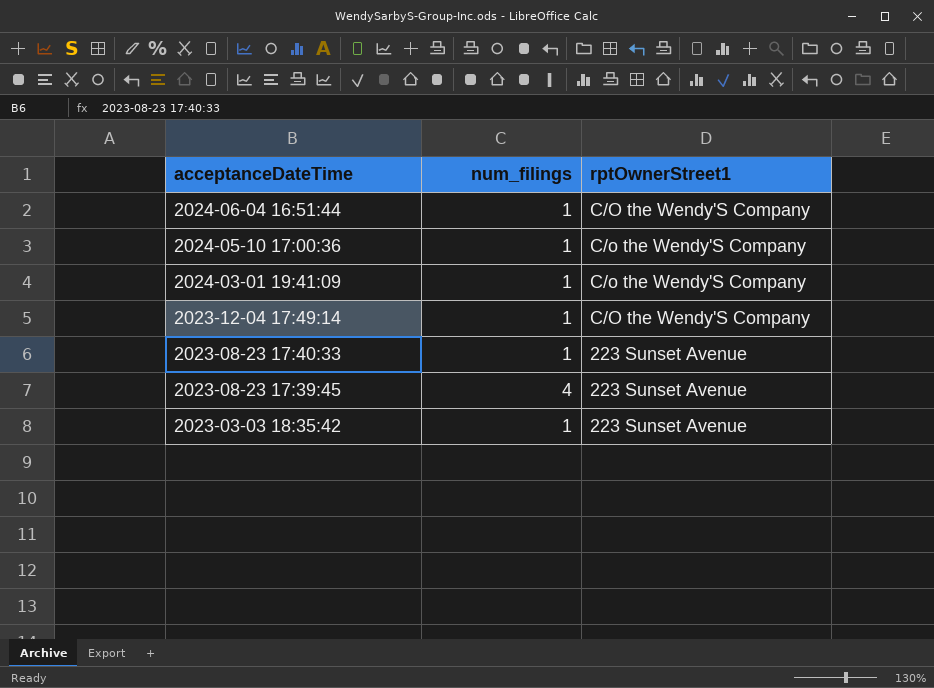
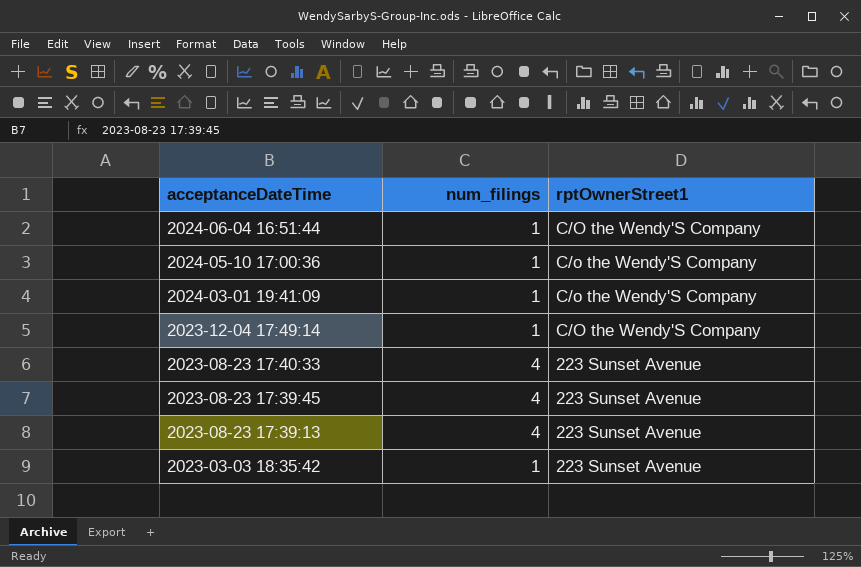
2023-08-23 17:40:33 | num_filings: 1 -> 4
row 2023-08-23 17:39:13: none -> 4 | 223 Sunset Avenue

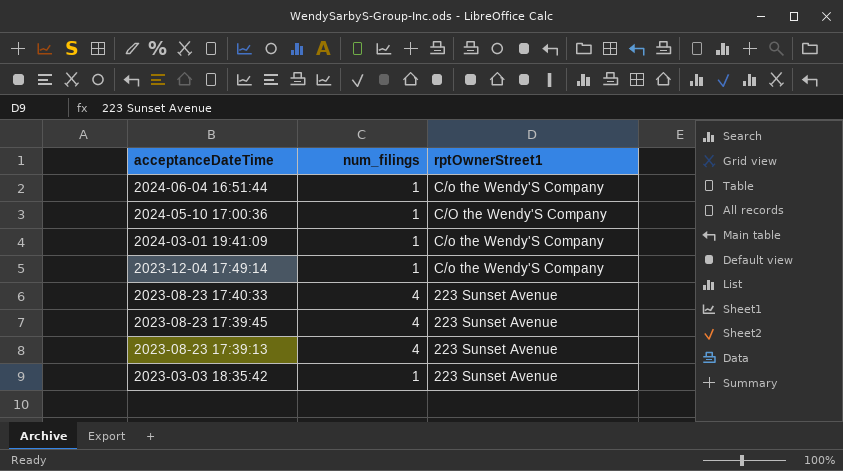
2024-06-04 16:51:44 | rptOwnerStreet1: C/O the Wendy'S Company -> C/o the Wendy'S Company
2024-05-10 17:00:36 | rptOwnerStreet1: C/o the Wendy'S Company -> C/O the Wendy'S Company
2023-12-04 17:49:14 | rptOwnerStreet1: C/O the Wendy'S Company -> C/o the Wendy'S Company

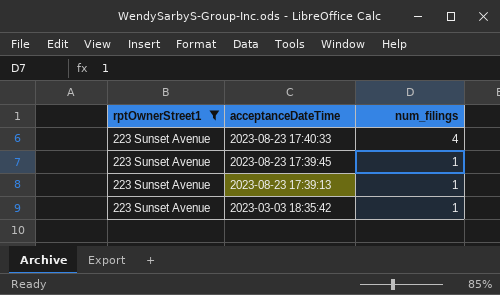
filter: none -> rptOwnerStreet1 = 223 Sunset Avenue
column rptOwnerStreet1 | position: 3 -> 1
2023-08-23 17:39:45 | num_filings: 4 -> 1
2023-08-23 17:39:13 | num_filings: 4 -> 1

